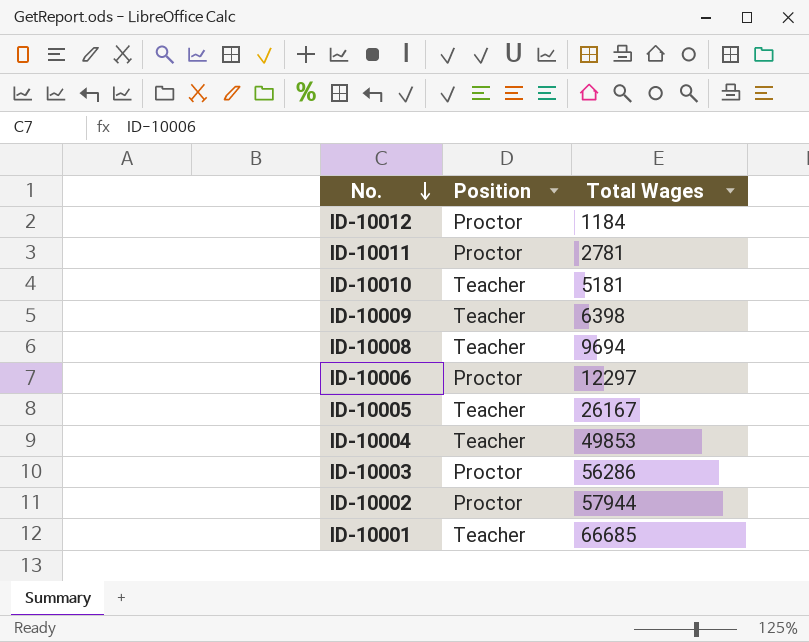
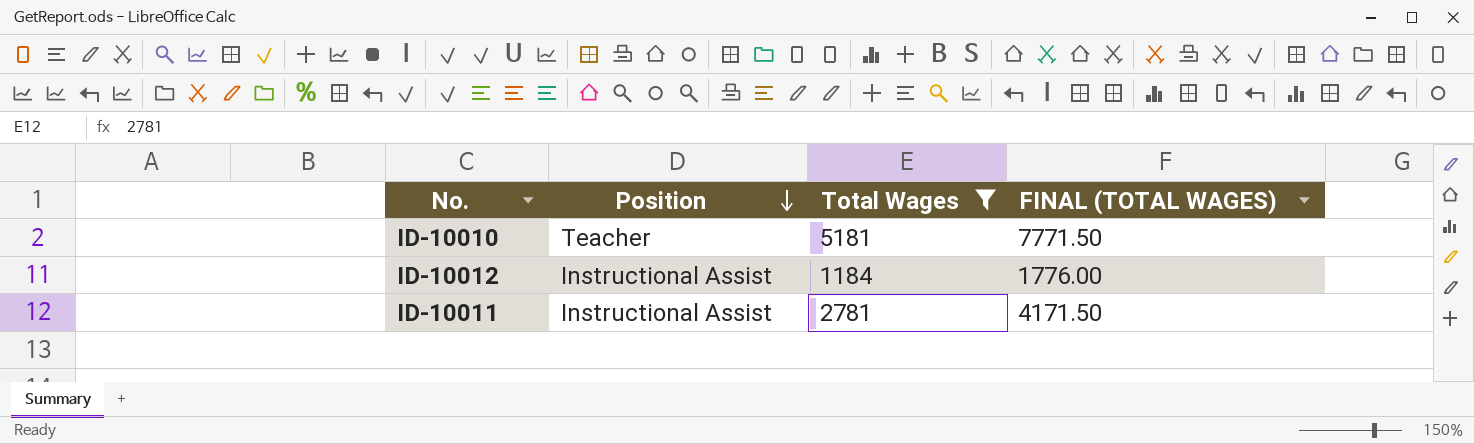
filter: none -> Total Wages <= 5181
row order: No. descending -> Position descending
column FINAL (TOTAL WAGES) | formula: none -> [Total Wages] * 1.5
ID-10012 | Position: Proctor -> Instructional Assist
ID-10011 | Position: Proctor -> Instructional Assist

